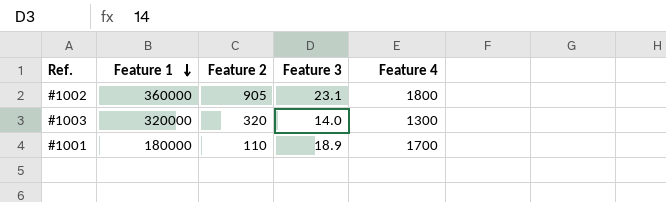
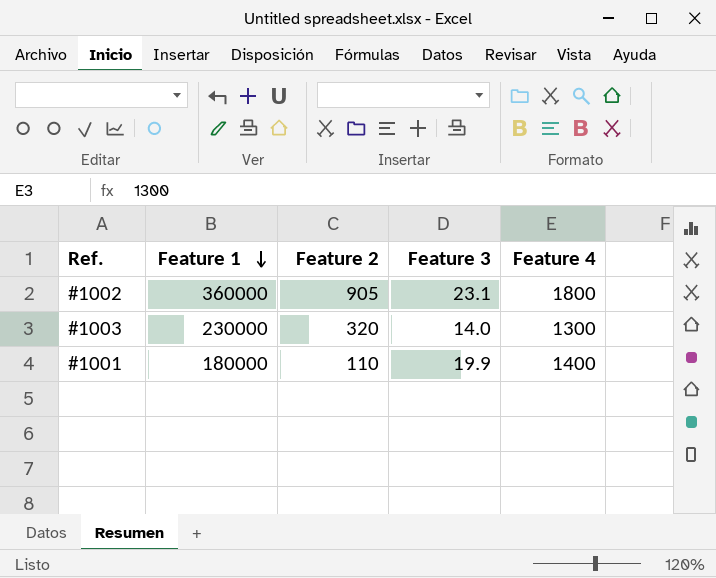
#1003 | Feature 1: 320000 -> 230000
#1001 | Feature 3: 18.9 -> 19.9
#1001 | Feature 4: 1700 -> 1400

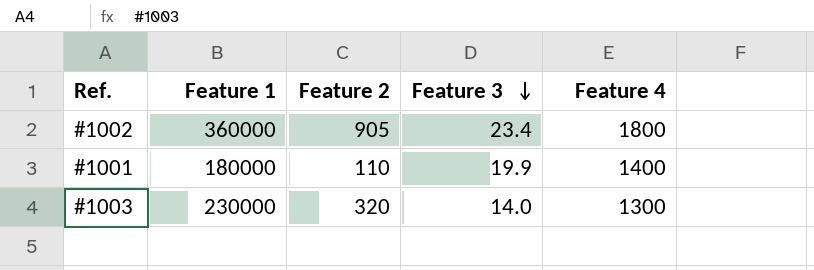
row order: Feature 1 descending -> Feature 3 descending
#1002 | Feature 3: 23.1 -> 23.4

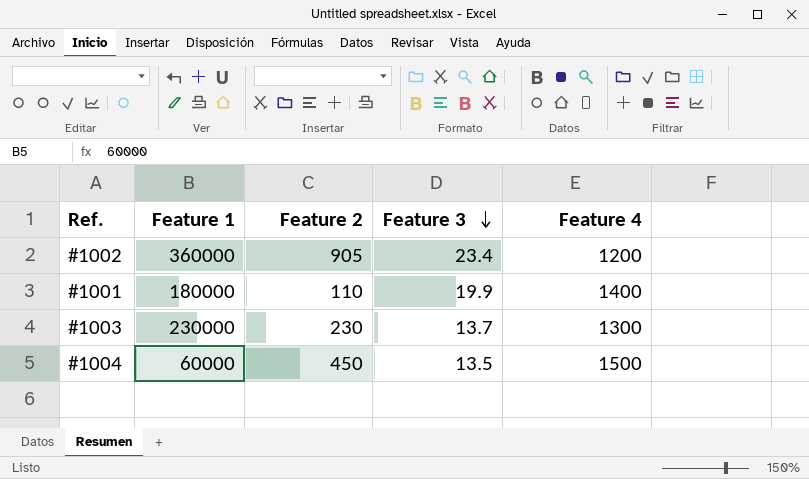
#1002 | Feature 4: 1800 -> 1200
#1003 | Feature 2: 320 -> 230
#1003 | Feature 3: 14.0 -> 13.7
row #1004: none -> 60000 | 450 | 13.5 | 1500

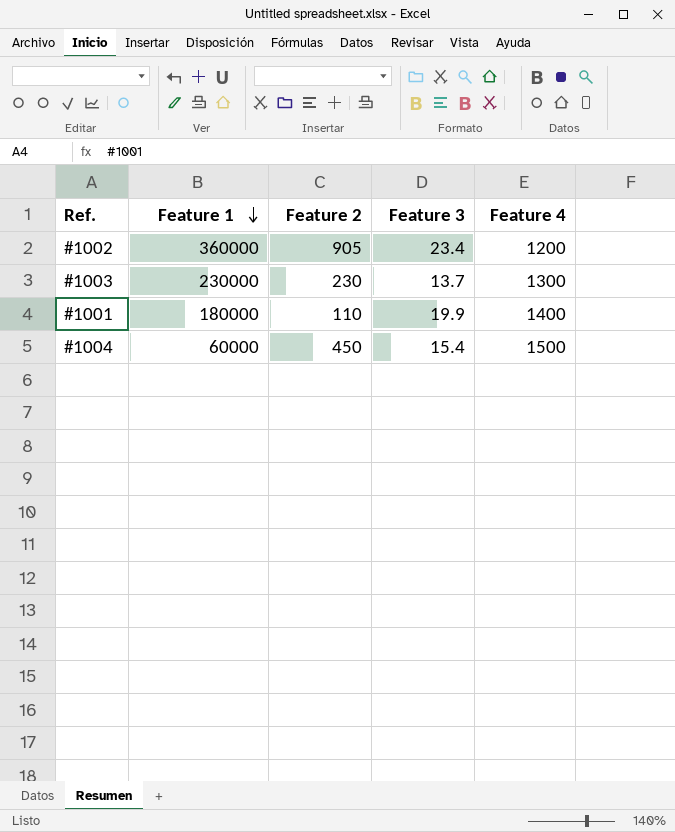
row order: Feature 3 descending -> Feature 1 descending
#1004 | Feature 3: 13.5 -> 15.4

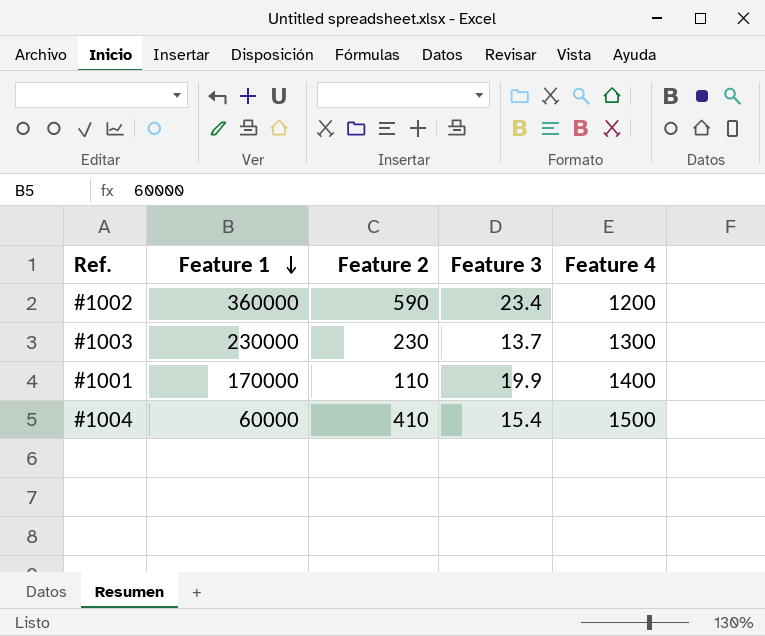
#1002 | Feature 2: 905 -> 590
#1001 | Feature 1: 180000 -> 170000
#1004 | Feature 2: 450 -> 410

